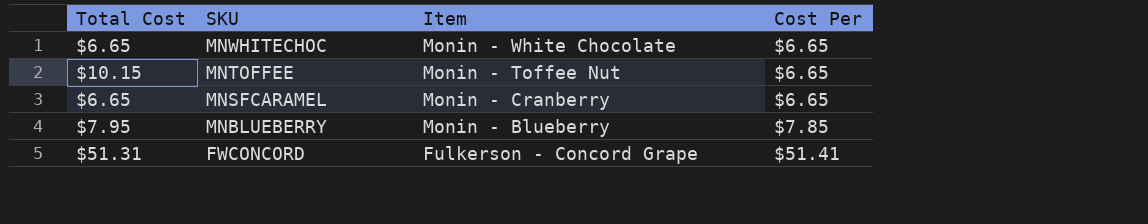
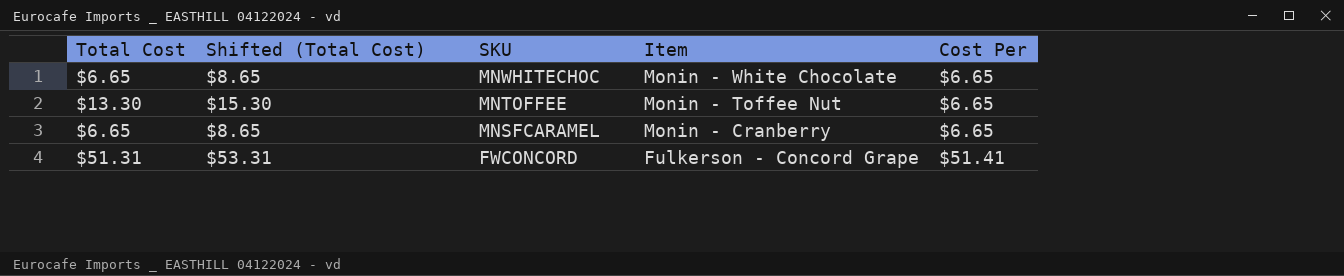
column Shifted (Total Cost) | formula: none -> [Total Cost] + 2
row MNBLUEBERRY: $7.95 | Monin - Blueberry | $7.85 -> none
MNTOFFEE | Total Cost: $10.15 -> $13.30

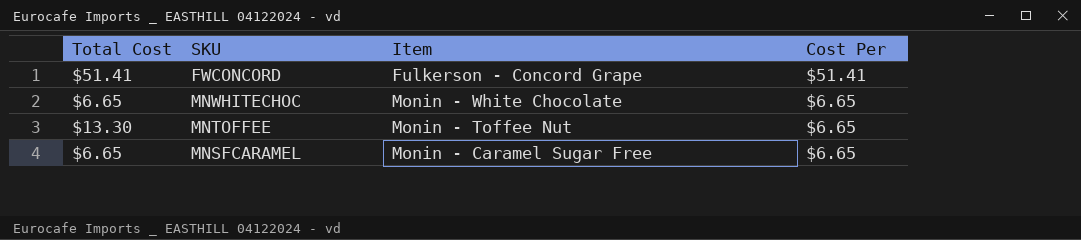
row order: SKU descending -> Cost Per descending
column Shifted (Total Cost) | formula: [Total Cost] + 2 -> none
FWCONCORD | Total Cost: $51.31 -> $51.41
MNSFCARAMEL | Item: Monin - Cranberry -> Monin - Caramel Sugar Free

